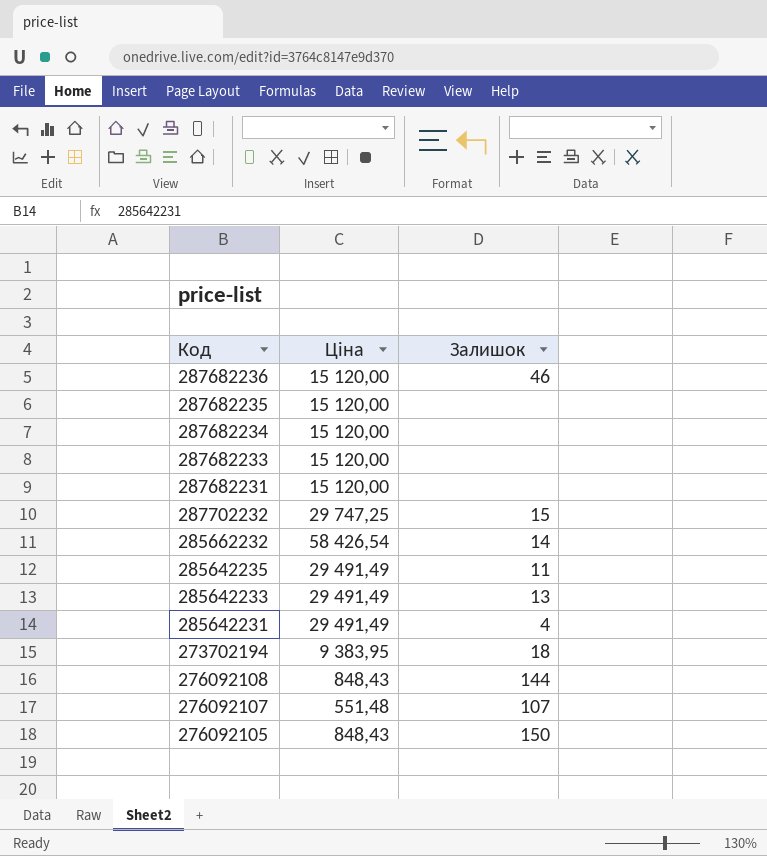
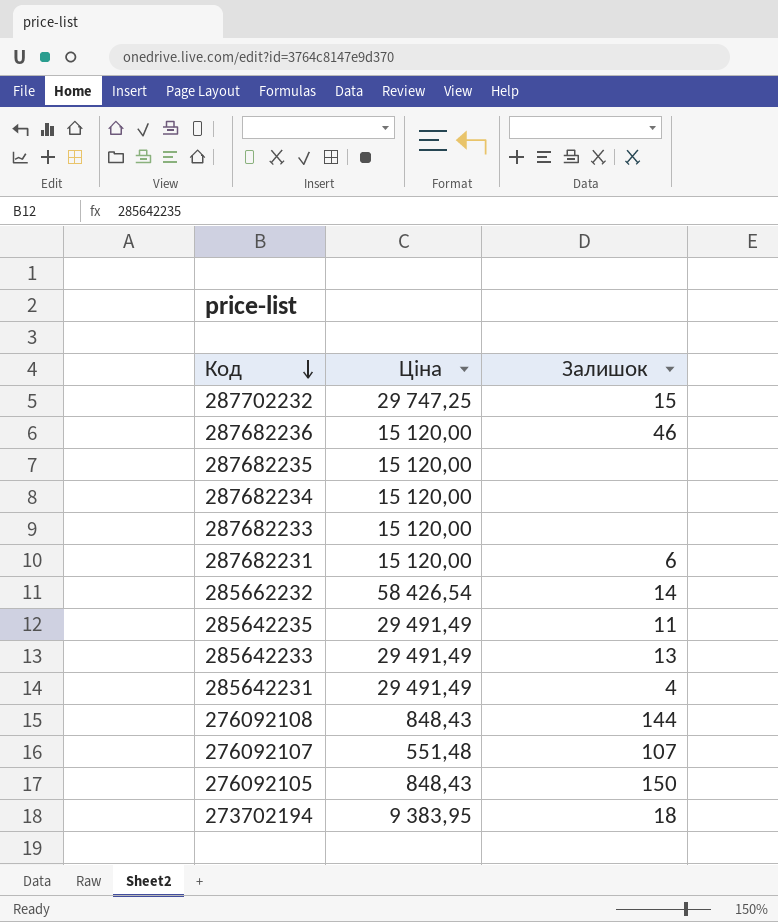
row order: none -> Код descending
287682231 | Залишок: none -> 6

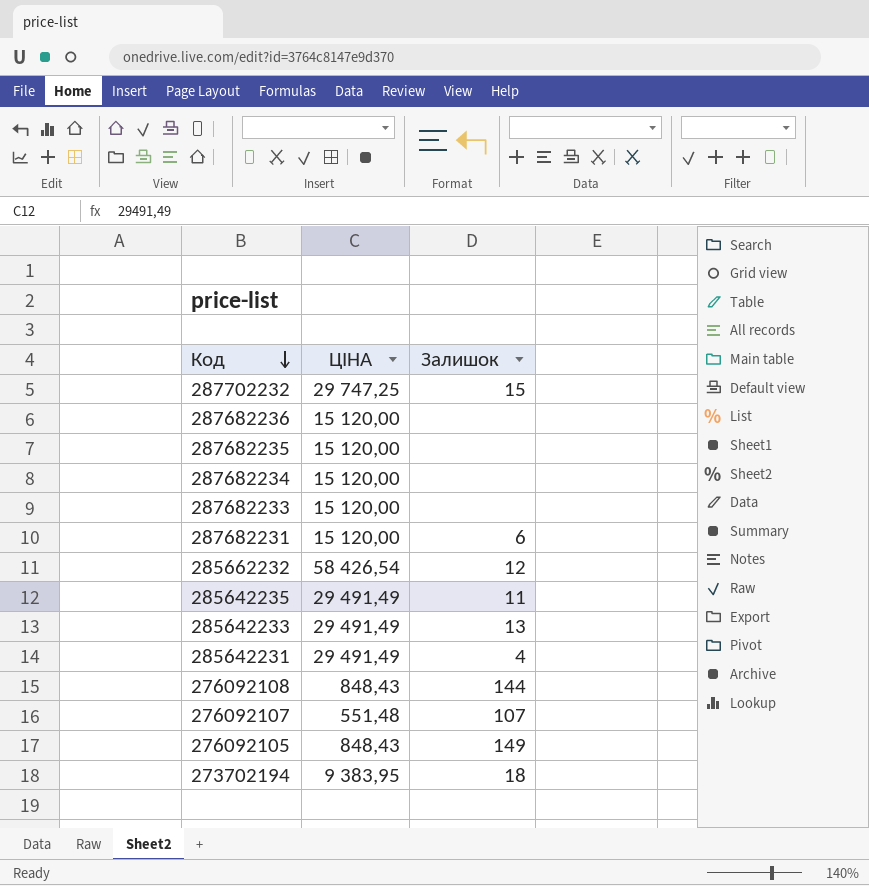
column name: Ціна -> ЦІНА
287682236 | Залишок: 46 -> none
285662232 | Залишок: 14 -> 12
276092105 | Залишок: 150 -> 149

